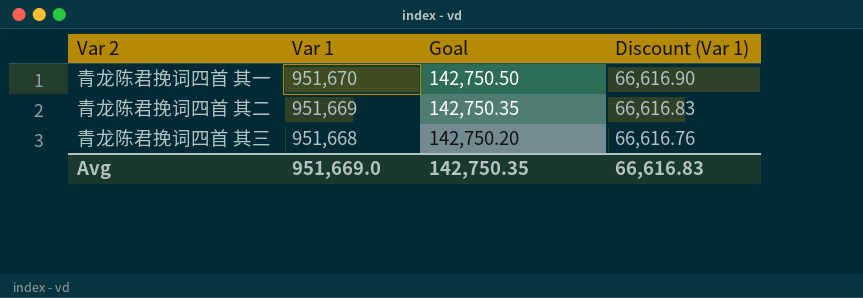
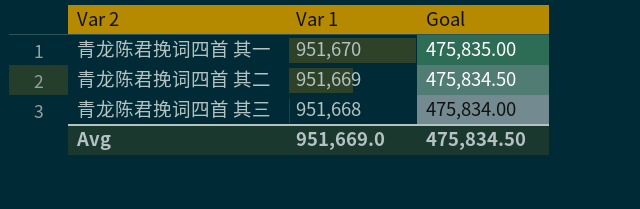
column Discount (Var 1) | formula: [Var 1] * 0.07 -> none
column Goal | formula: [Var 1] * 0.15 -> [Var 1] * 0.5
Avg | Goal: 142,750.35 -> 475,834.50

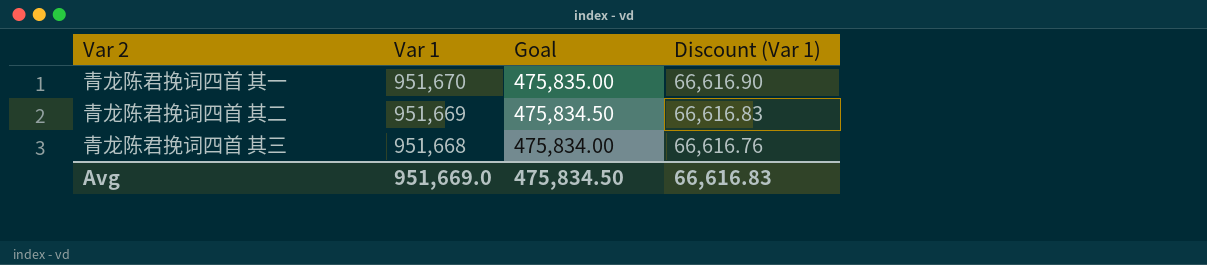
column Discount (Var 1) | formula: none -> [Var 1] * 0.07

